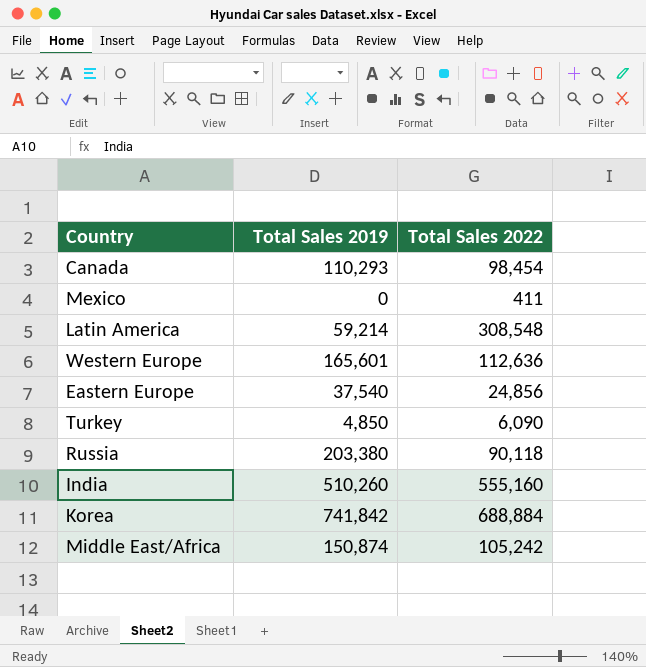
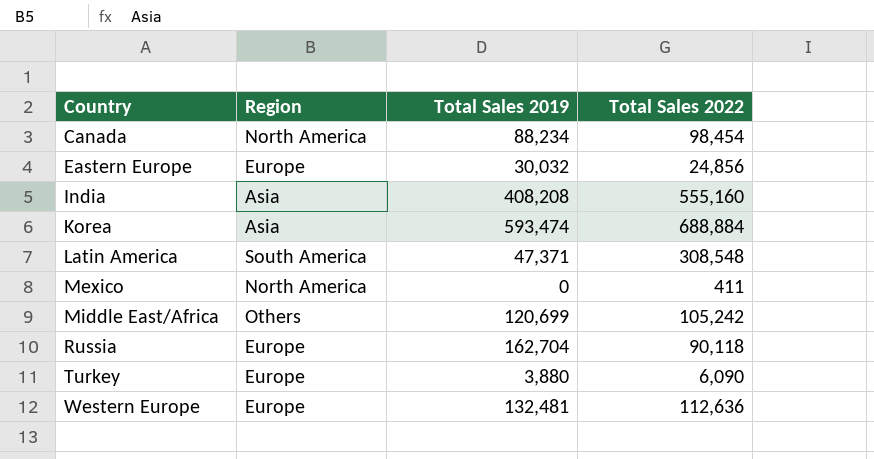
row order: none -> Country ascending
column Region | position: none -> 2
Canada | Total Sales 2019: 110,293 -> 88,234
Eastern Europe | Total Sales 2019: 37,540 -> 30,032
India | Total Sales 2019: 510,260 -> 408,208
Korea | Total Sales 2019: 741,842 -> 593,474
Latin America | Total Sales 2019: 59,214 -> 47,371
Middle East/Africa | Total Sales 2019: 150,874 -> 120,699
Russia | Total Sales 2019: 203,380 -> 162,704
Turkey | Total Sales 2019: 4,850 -> 3,880
Western Europe | Total Sales 2019: 165,601 -> 132,481

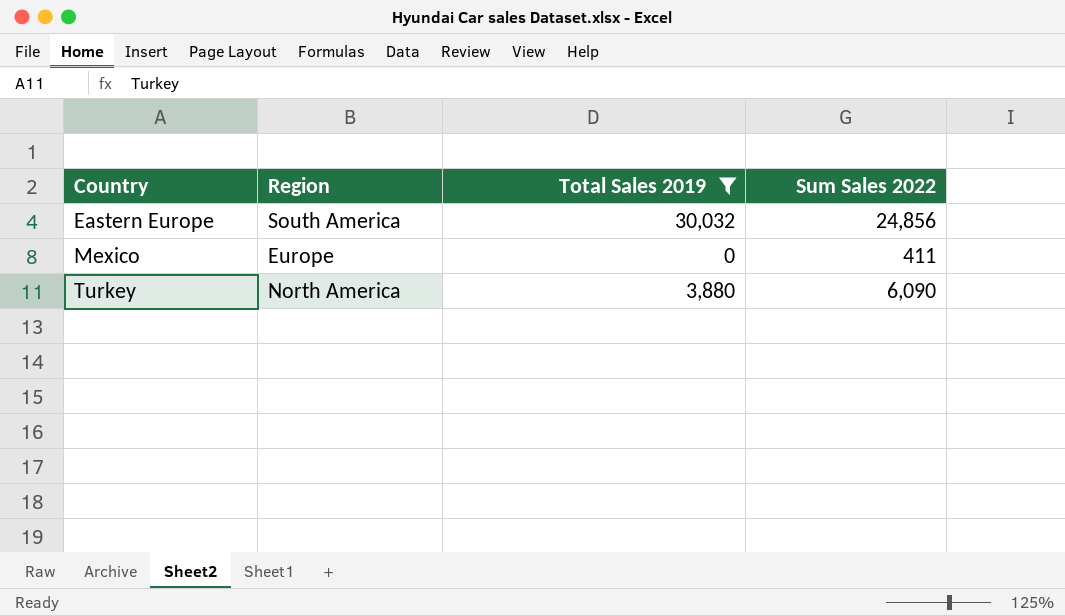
filter: none -> Total Sales 2019 <= 30,032
column name: Total Sales 2022 -> Sum Sales 2022
Eastern Europe | Region: Europe -> South America
Mexico | Region: North America -> Europe
Turkey | Region: Europe -> North America

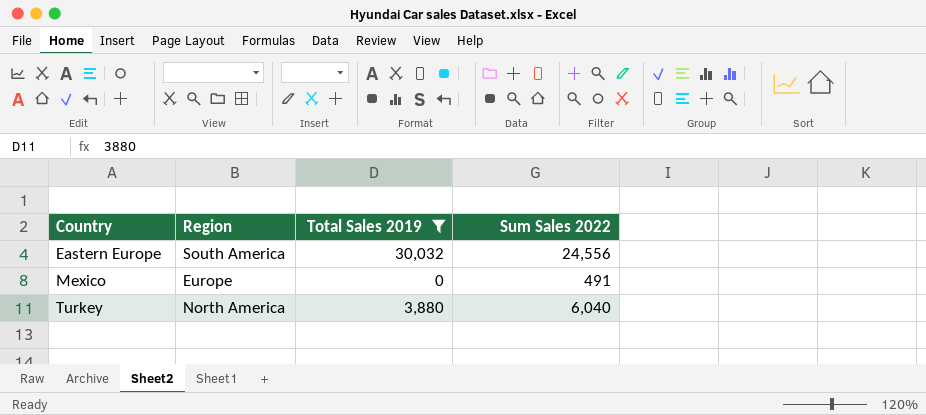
Eastern Europe | Sum Sales 2022: 24,856 -> 24,556
Mexico | Sum Sales 2022: 411 -> 491
Turkey | Sum Sales 2022: 6,090 -> 6,040

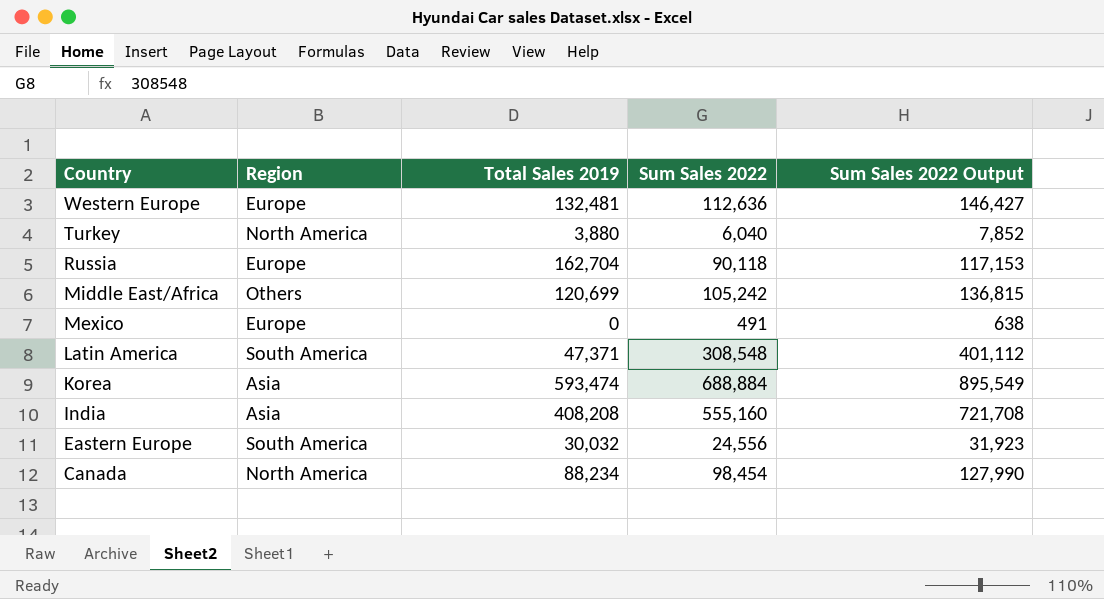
filter: Total Sales 2019 <= 30,032 -> none
row order: Country ascending -> Country descending
column Sum Sales 2022 Output | formula: none -> [Sum Sales 2022] * 1.3

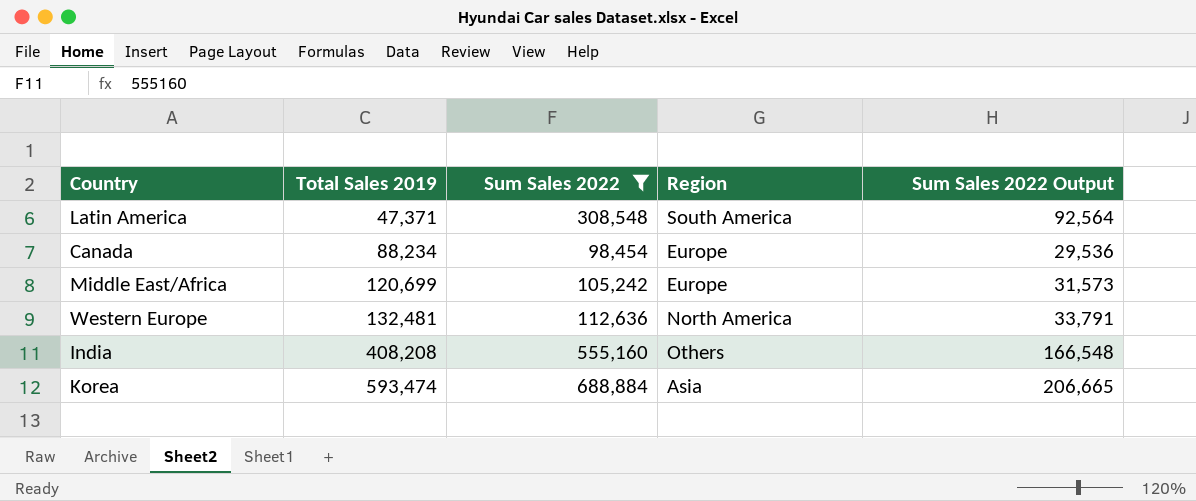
filter: none -> Sum Sales 2022 >= 98,454
row order: Country descending -> Total Sales 2019 ascending
column Region | position: 2 -> 4
column Sum Sales 2022 Output | formula: [Sum Sales 2022] * 1.3 -> [Sum Sales 2022] * 0.3
Canada | Region: North America -> Europe
Middle East/Africa | Region: Others -> Europe
Western Europe | Region: Europe -> North America
India | Region: Asia -> Others

